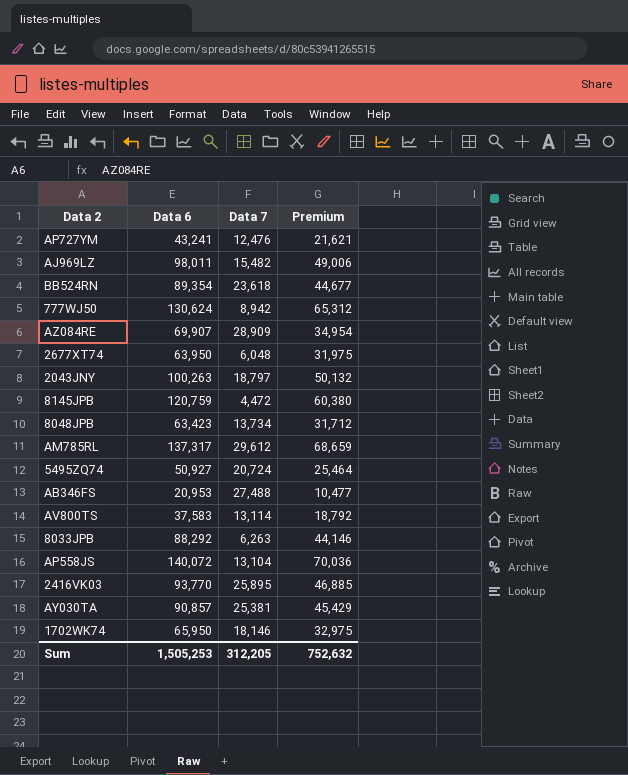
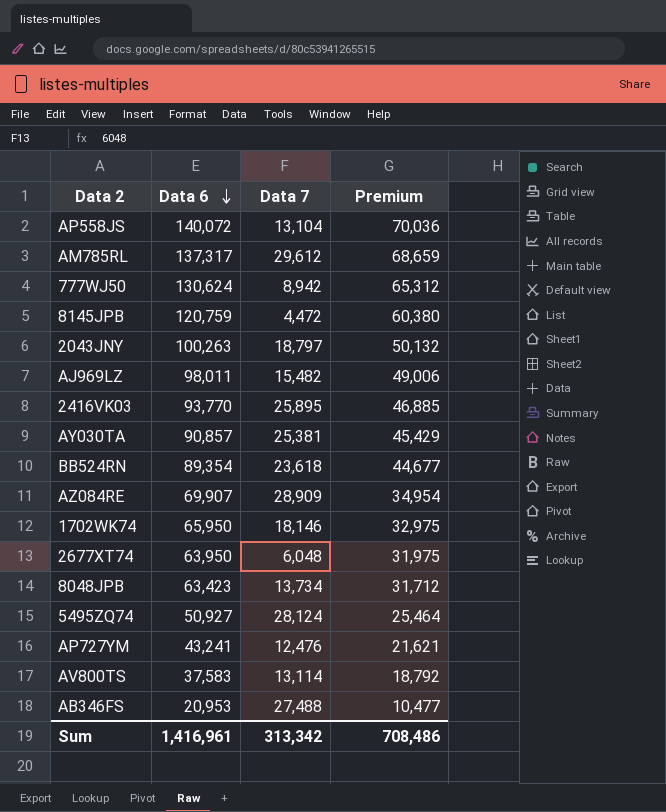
row order: none -> Data 6 descending
row 8033JPB: 88,292 | 6,263 | 44,146 -> none
5495ZQ74 | Data 7: 20,724 -> 28,124
Sum | Data 6: 1,505,253 -> 1,416,961
Sum | Data 7: 312,205 -> 313,342
Sum | Premium: 752,632 -> 708,486

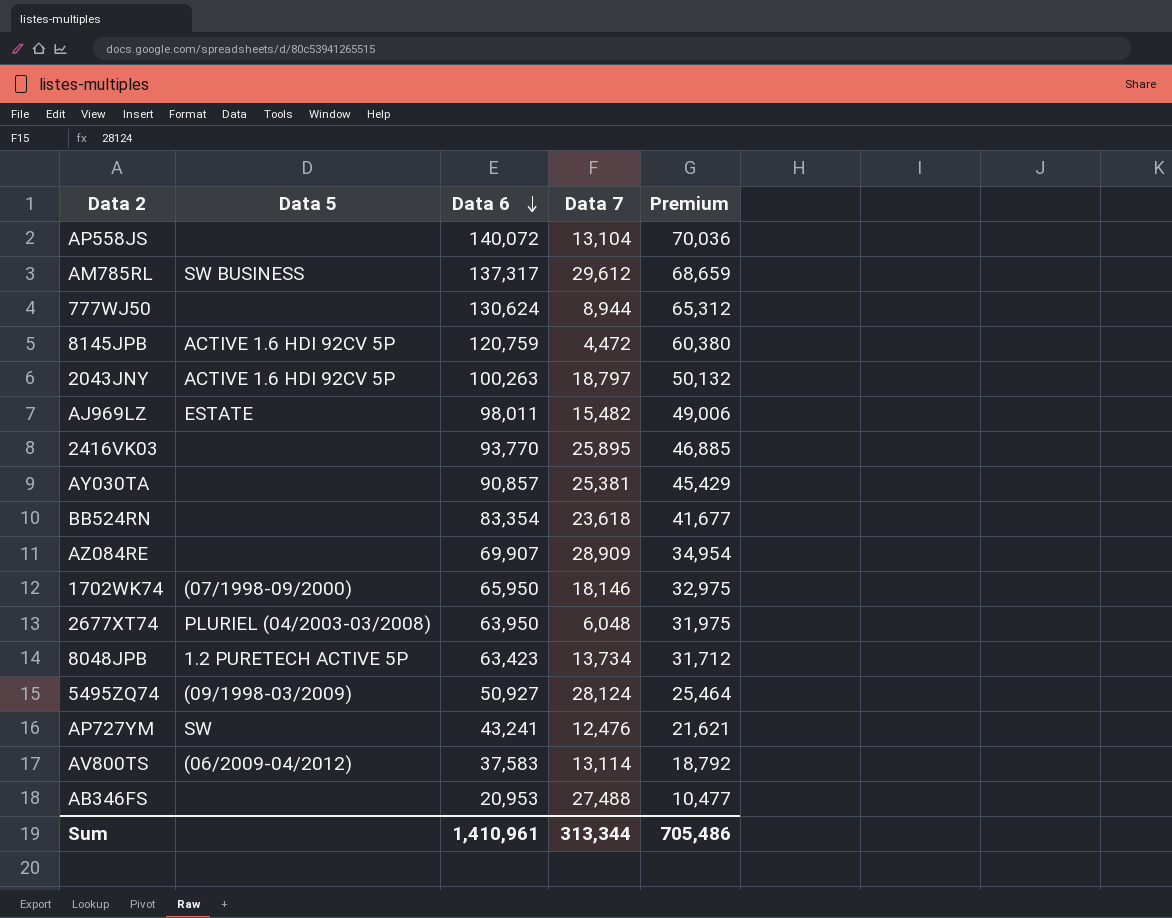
column Data 5 | position: none -> 2
777WJ50 | Data 7: 8,942 -> 8,944
BB524RN | Data 6: 89,354 -> 83,354
BB524RN | Premium: 44,677 -> 41,677
Sum | Data 6: 1,416,961 -> 1,410,961
Sum | Data 7: 313,342 -> 313,344
Sum | Premium: 708,486 -> 705,486

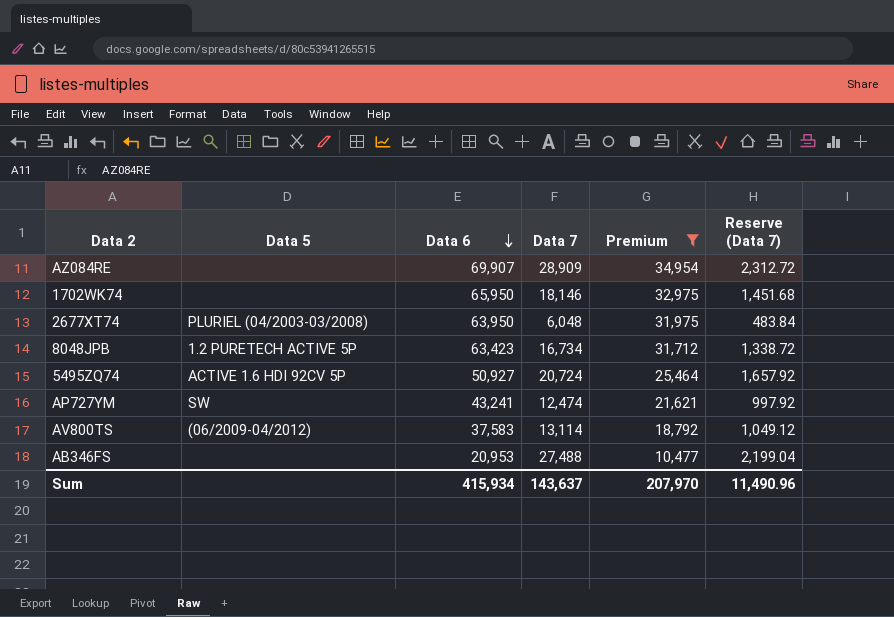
filter: none -> Premium <= 34,954
column Reserve (Data 7) | formula: none -> [Data 7] * 0.08
1702WK74 | Data 5: (07/1998-09/2000) -> none
8048JPB | Data 7: 13,734 -> 16,734
5495ZQ74 | Data 5: (09/1998-03/2009) -> ACTIVE 1.6 HDI 92CV 5P
5495ZQ74 | Data 7: 28,124 -> 20,724
AP727YM | Data 7: 12,476 -> 12,474
Sum | Data 6: 1,410,961 -> 415,934
Sum | Data 7: 313,344 -> 143,637
Sum | Premium: 705,486 -> 207,970

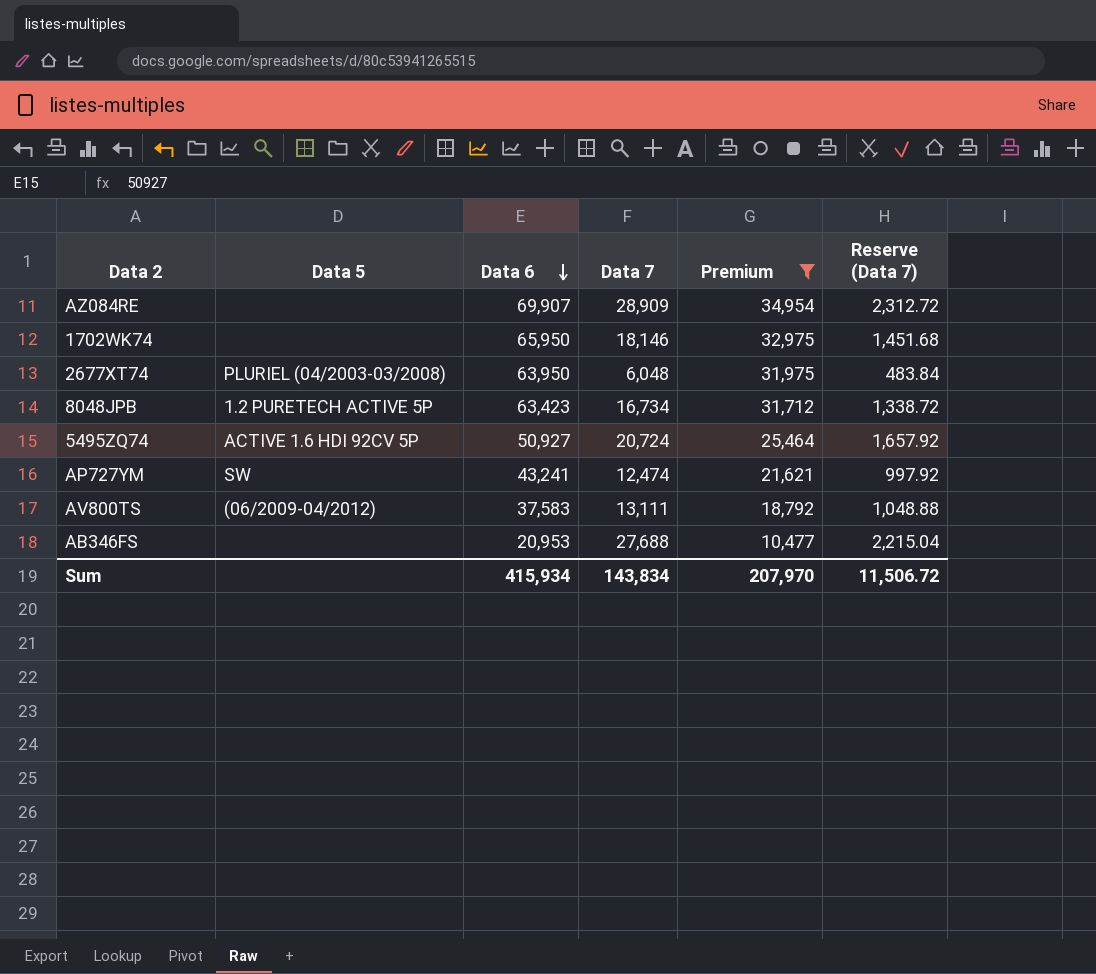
AV800TS | Data 7: 13,114 -> 13,111
AV800TS | Reserve (Data 7): 1,049.12 -> 1,048.88
AB346FS | Data 7: 27,488 -> 27,688
AB346FS | Reserve (Data 7): 2,199.04 -> 2,215.04
Sum | Data 7: 143,637 -> 143,834
Sum | Reserve (Data 7): 11,490.96 -> 11,506.72

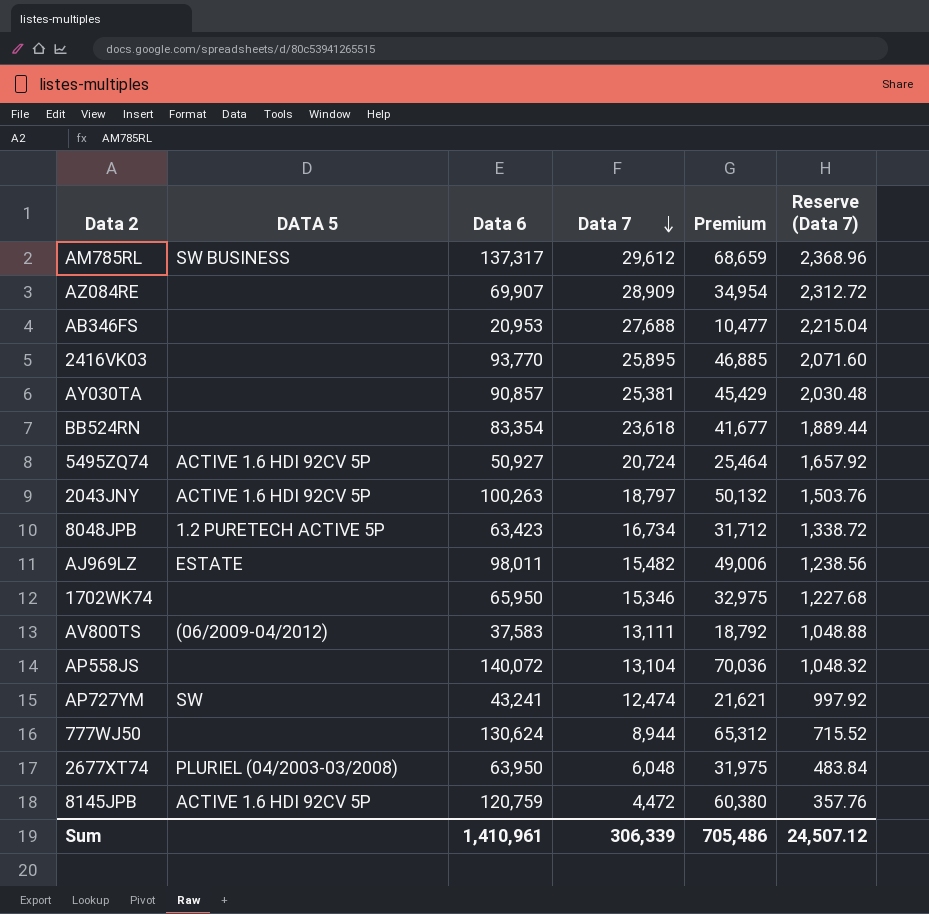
filter: Premium <= 34,954 -> none
row order: Data 6 descending -> Data 7 descending
column name: Data 5 -> DATA 5
1702WK74 | Data 7: 18,146 -> 15,346
1702WK74 | Reserve (Data 7): 1,451.68 -> 1,227.68
Sum | Data 6: 415,934 -> 1,410,961
Sum | Data 7: 143,834 -> 306,339
Sum | Premium: 207,970 -> 705,486
Sum | Reserve (Data 7): 11,506.72 -> 24,507.12

